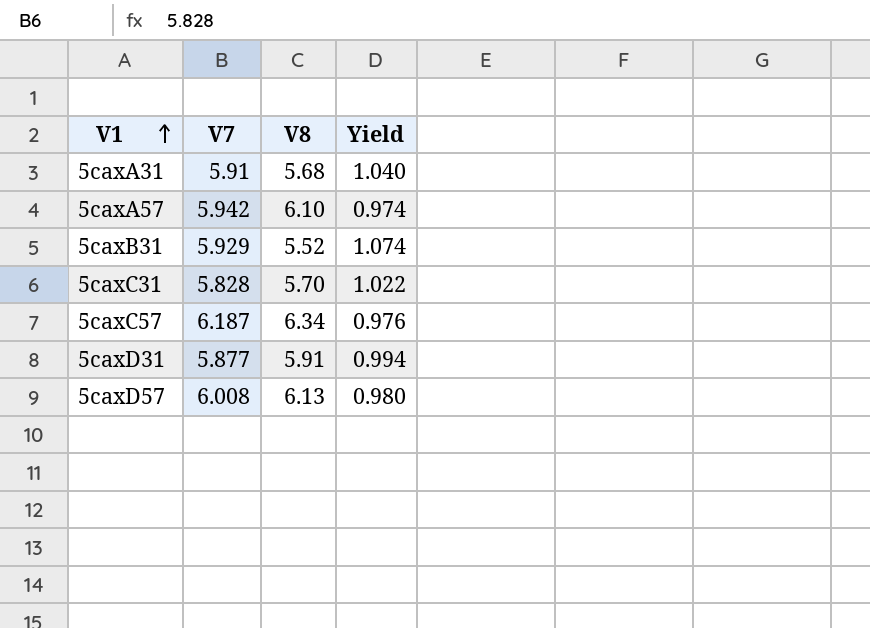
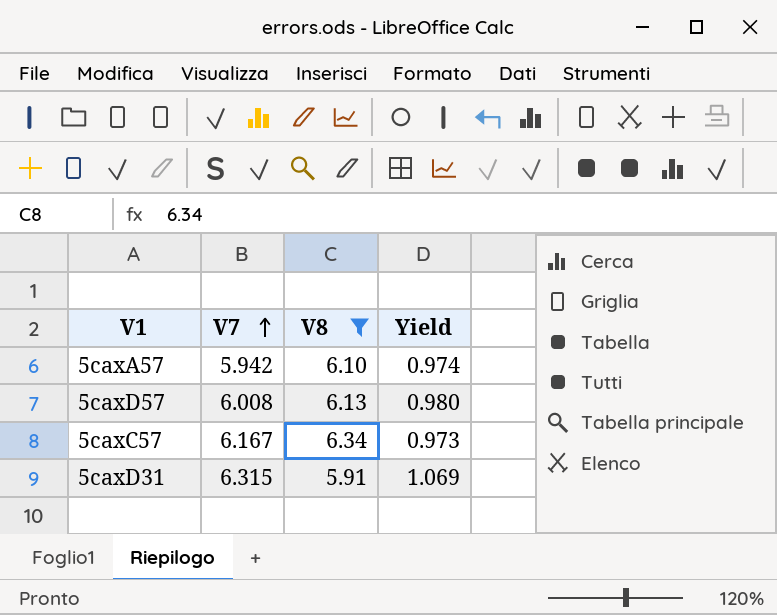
filter: none -> V8 >= 5.91
row order: V1 ascending -> V7 ascending
5caxC57 | V7: 6.187 -> 6.167
5caxC57 | Yield: 0.976 -> 0.973
5caxD31 | V7: 5.877 -> 6.315
5caxD31 | Yield: 0.994 -> 1.069

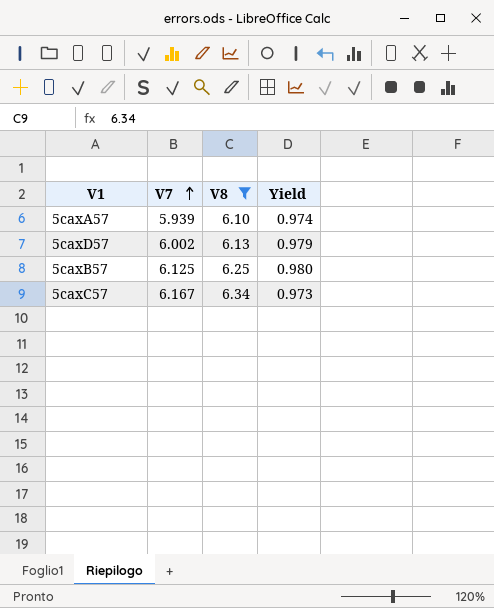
row 5caxD31: 6.315 | 5.91 | 1.069 -> none
5caxA57 | V7: 5.942 -> 5.939
5caxD57 | V7: 6.008 -> 6.002
5caxD57 | Yield: 0.980 -> 0.979
row 5caxB57: none -> 6.125 | 6.25 | 0.980

